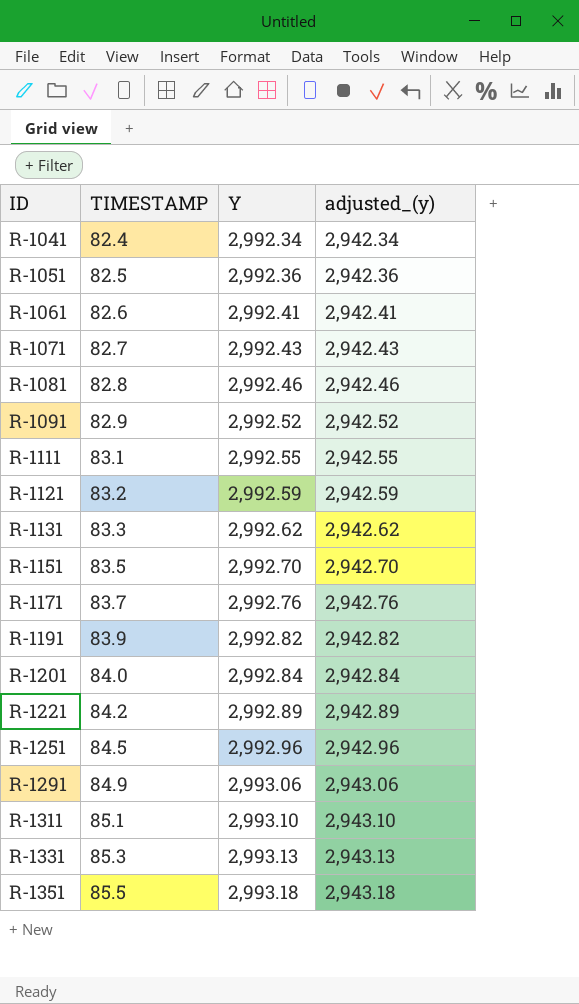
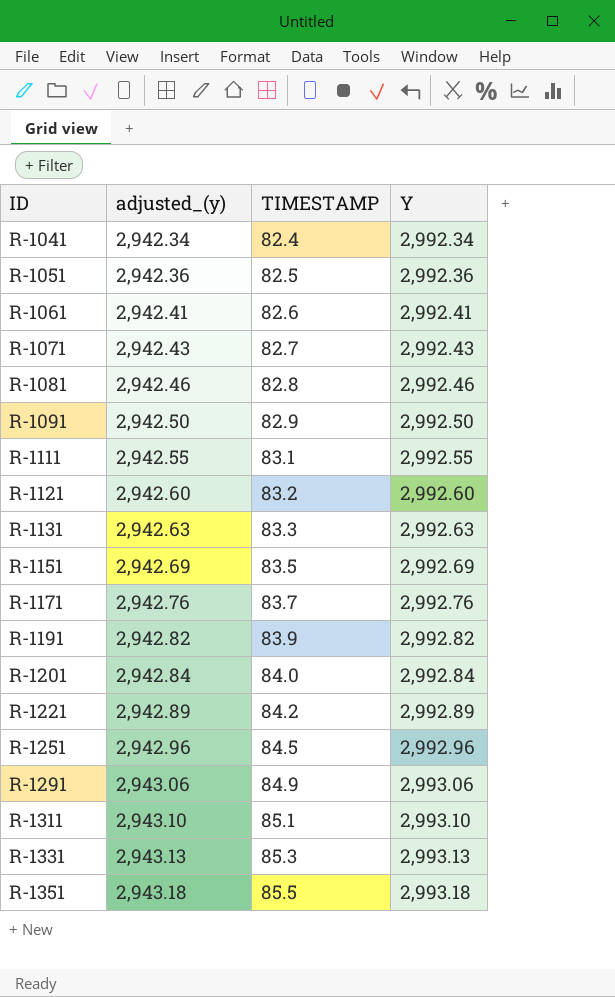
column adjusted_(y) | position: 4 -> 2
R-1091 | adjusted_(y): 2,942.52 -> 2,942.50
R-1091 | Y: 2,992.52 -> 2,992.50
R-1121 | adjusted_(y): 2,942.59 -> 2,942.60
R-1121 | Y: 2,992.59 -> 2,992.60
R-1131 | adjusted_(y): 2,942.62 -> 2,942.63
R-1131 | Y: 2,992.62 -> 2,992.63
R-1151 | adjusted_(y): 2,942.70 -> 2,942.69
R-1151 | Y: 2,992.70 -> 2,992.69

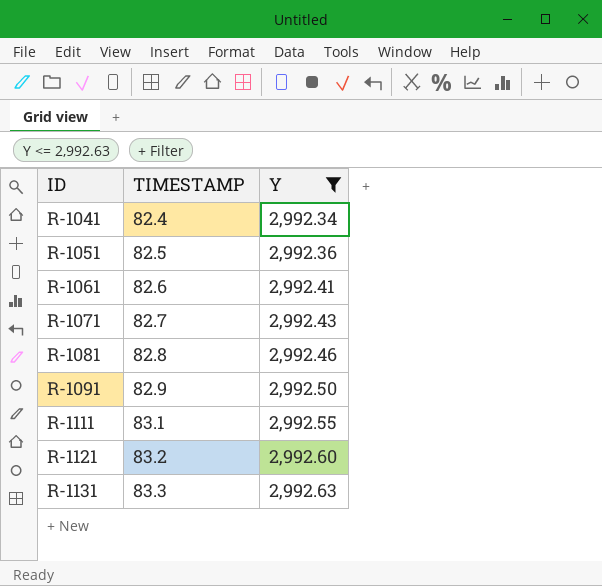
filter: none -> Y <= 2,992.63
column adjusted_(y) | formula: [Y] - 50 -> none

